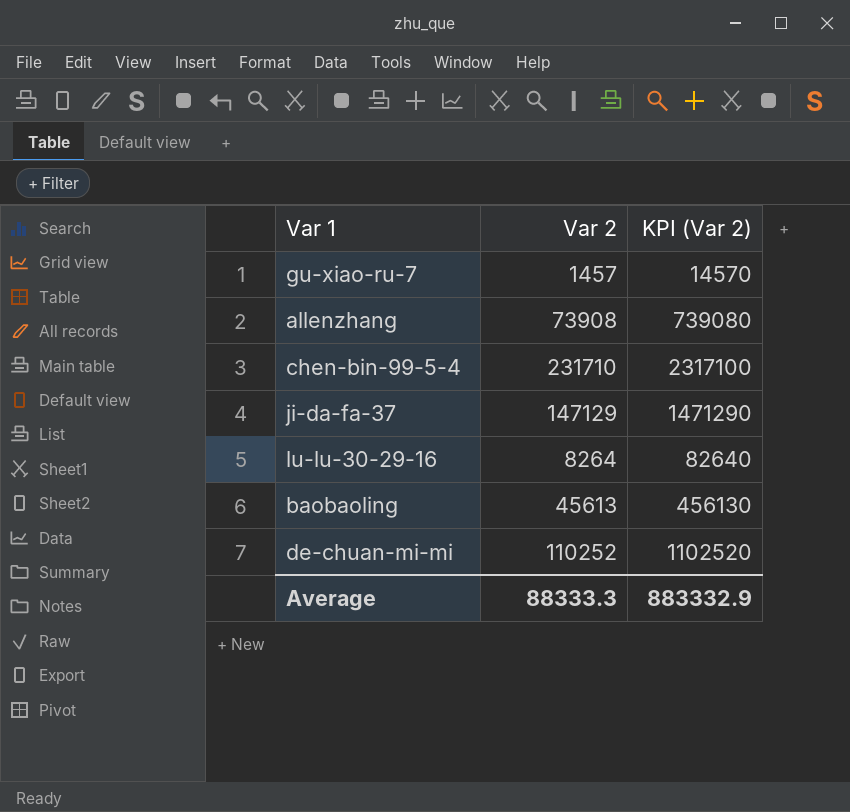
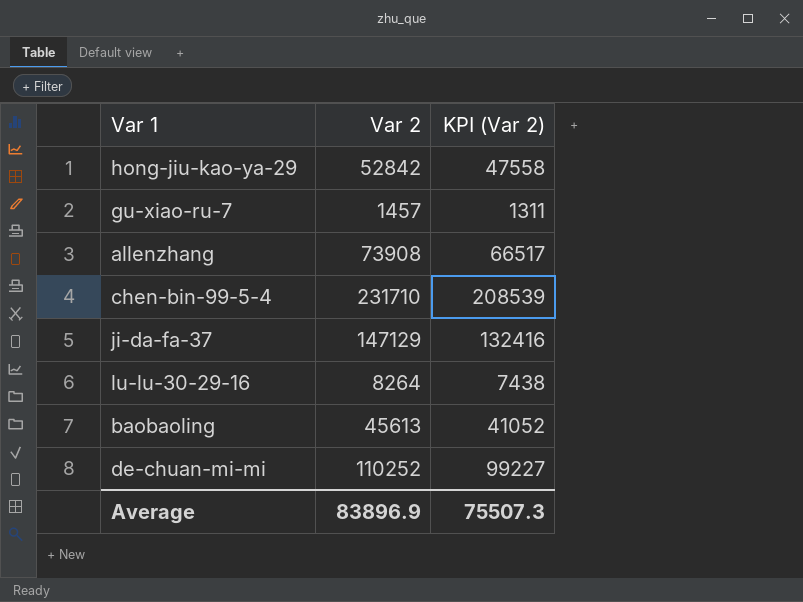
column KPI (Var 2) | formula: [Var 2] * 10 -> [Var 2] * 0.9
row hong-jiu-kao-ya-29: none -> 52842 | 47558
Average | Var 2: 88333.3 -> 83896.9
Average | KPI (Var 2): 883332.9 -> 75507.3

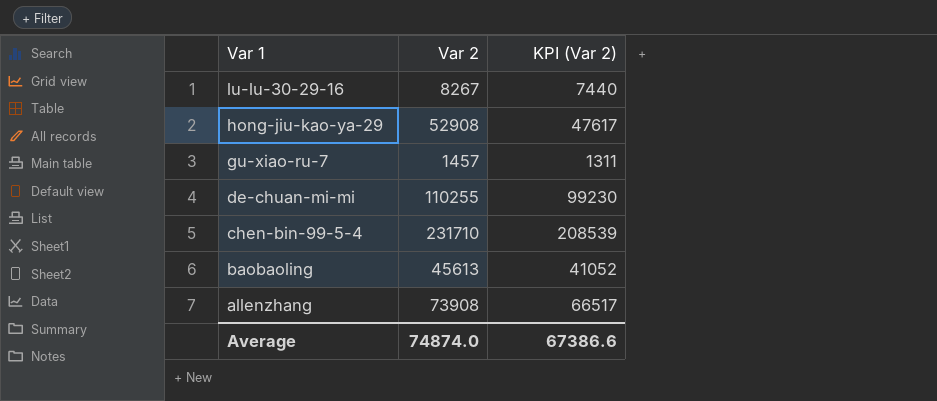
row order: none -> Var 1 descending
row ji-da-fa-37: 147129 | 132416 -> none
lu-lu-30-29-16 | Var 2: 8264 -> 8267
lu-lu-30-29-16 | KPI (Var 2): 7438 -> 7440
hong-jiu-kao-ya-29 | Var 2: 52842 -> 52908
hong-jiu-kao-ya-29 | KPI (Var 2): 47558 -> 47617
de-chuan-mi-mi | Var 2: 110252 -> 110255
de-chuan-mi-mi | KPI (Var 2): 99227 -> 99230
Average | Var 2: 83896.9 -> 74874.0
Average | KPI (Var 2): 75507.3 -> 67386.6

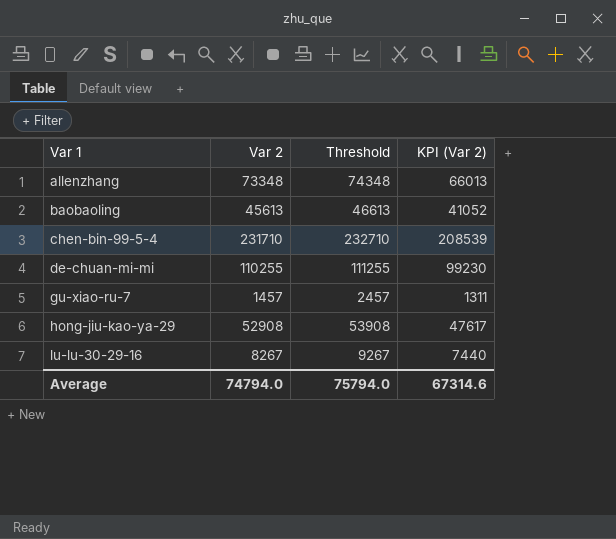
row order: Var 1 descending -> Var 1 ascending
column Threshold | formula: none -> [Var 2] + 1000
allenzhang | Var 2: 73908 -> 73348
allenzhang | KPI (Var 2): 66517 -> 66013
Average | Var 2: 74874.0 -> 74794.0
Average | KPI (Var 2): 67386.6 -> 67314.6

